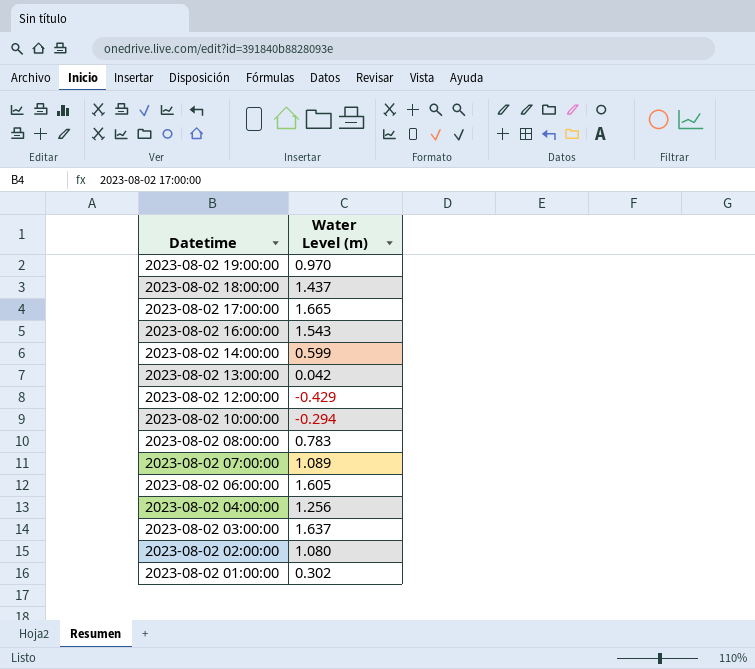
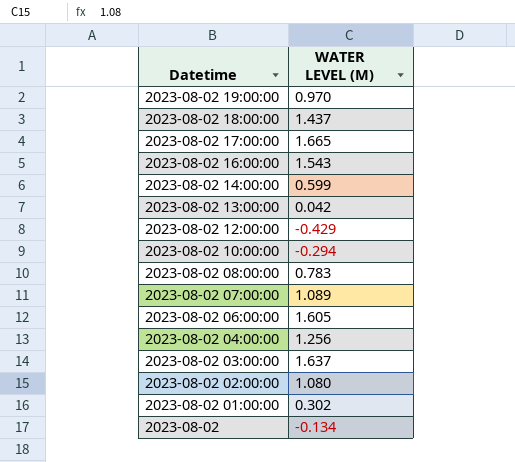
column name: Water Level (m) -> WATER LEVEL (M)
row 2023-08-02: none -> -0.134

